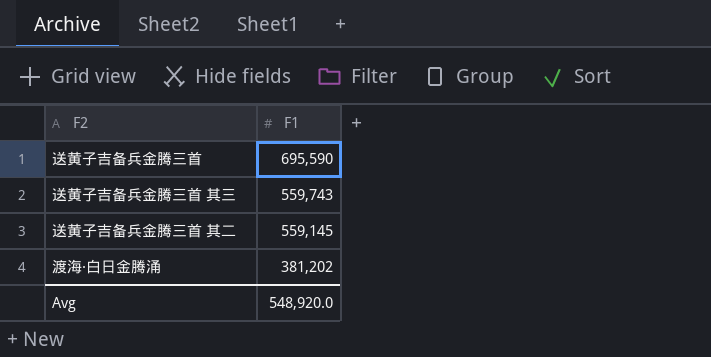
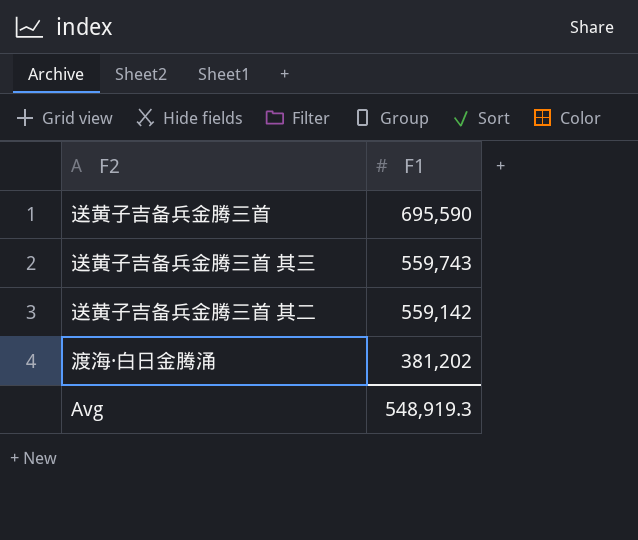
送黄子吉备兵金腾三首 其二 | F1: 559,145 -> 559,142
Avg | F1: 548,920.0 -> 548,919.3

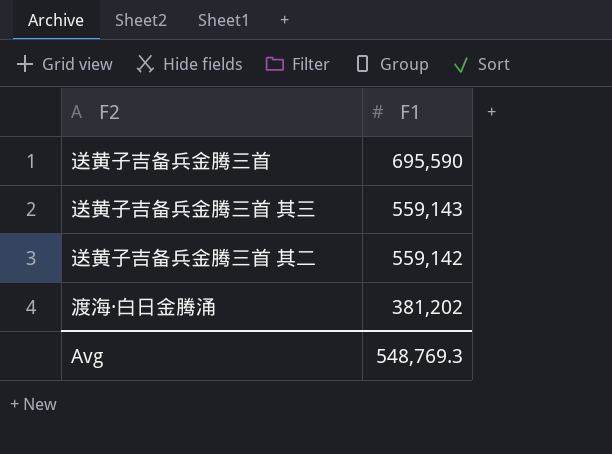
送黄子吉备兵金腾三首 其三 | F1: 559,743 -> 559,143
Avg | F1: 548,919.3 -> 548,769.3

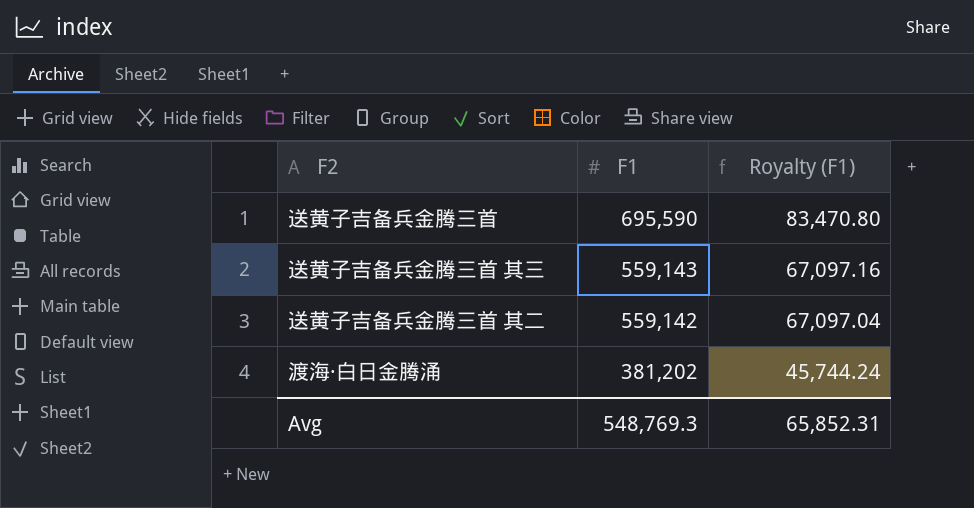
column Royalty (F1) | formula: none -> [F1] * 0.12

